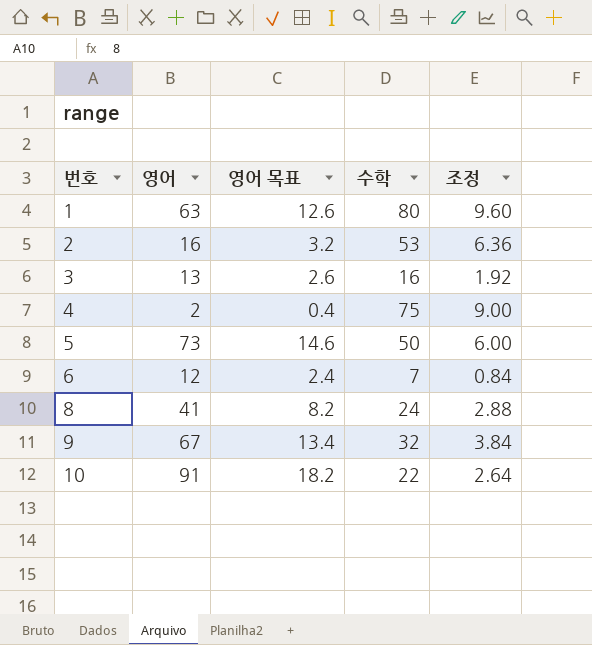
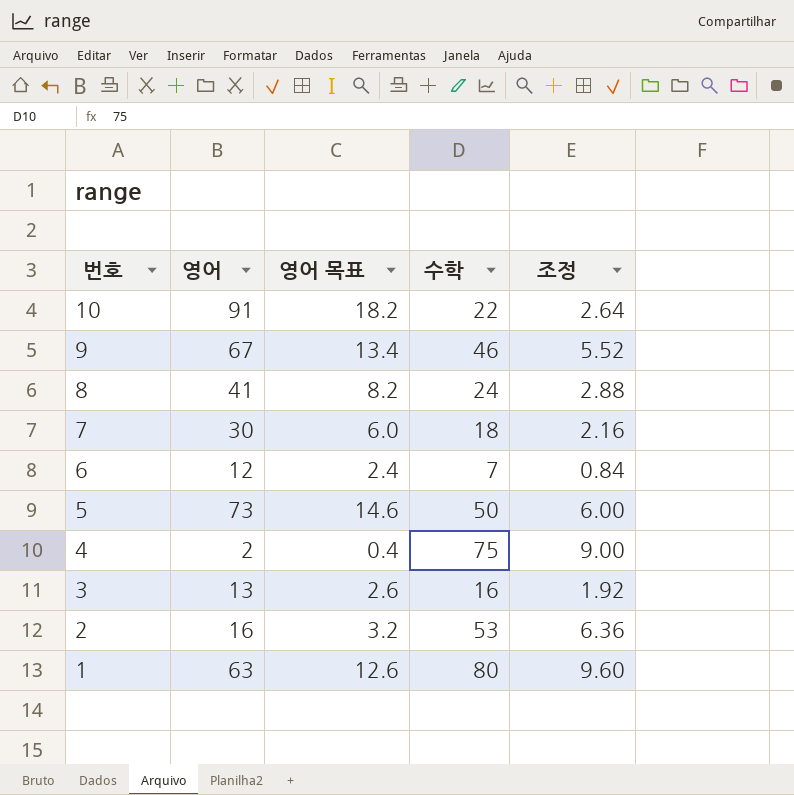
row order: 번호 ascending -> 번호 descending
9 | 수학: 32 -> 46
9 | 조정: 3.84 -> 5.52
row 7: none -> 30 | 6.0 | 18 | 2.16

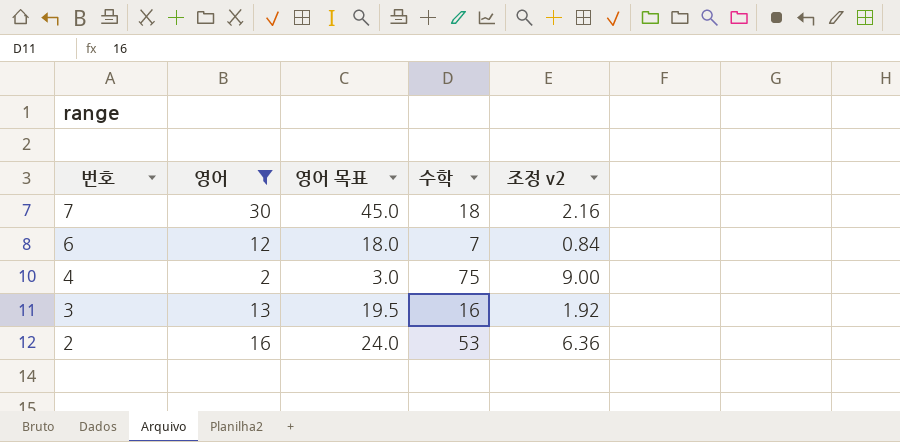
filter: none -> 영어 <= 30
column 영어 목표 | formula: [영어] * 0.2 -> [영어] * 1.5
column name: 조정 -> 조정 v2

